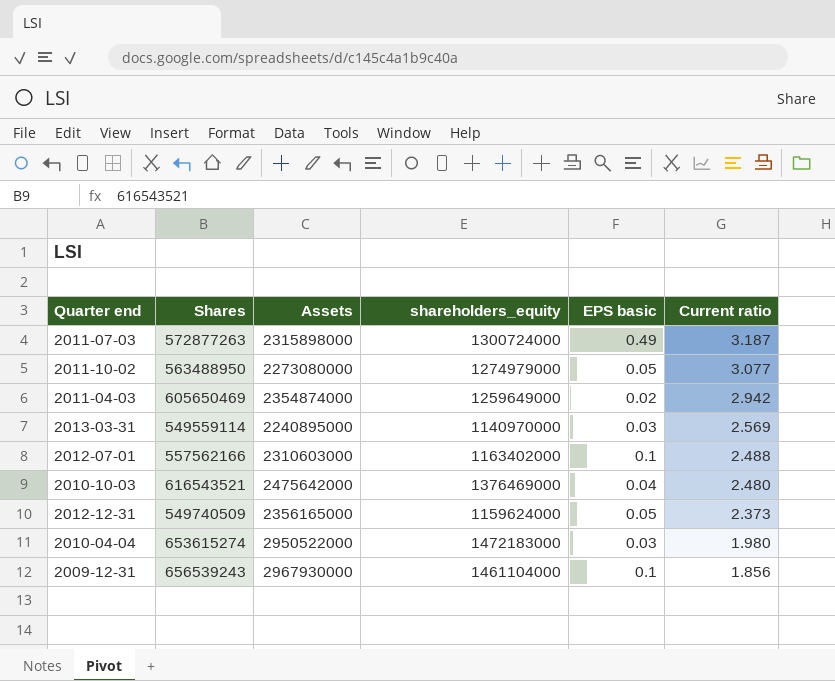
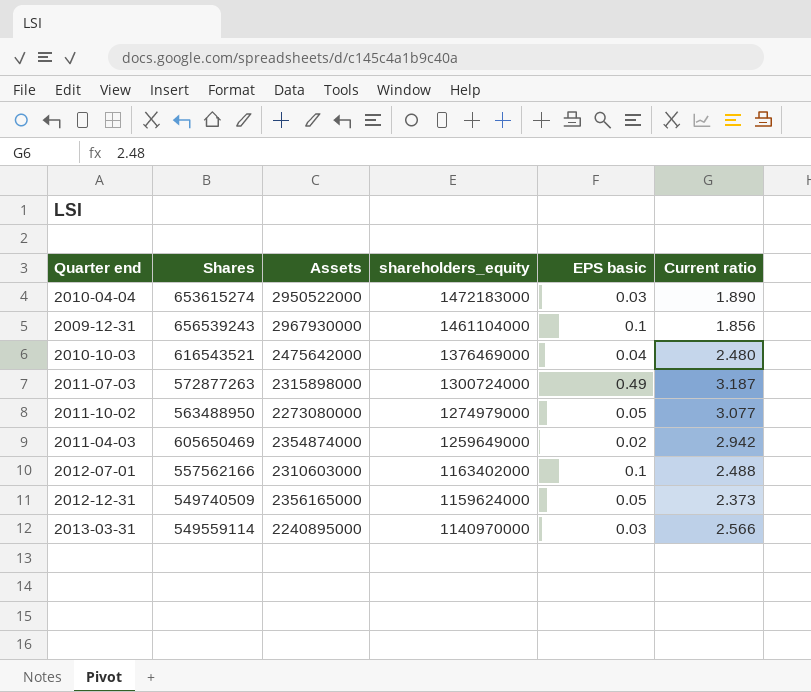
row order: Current ratio descending -> shareholders_equity descending
2010-04-04 | Current ratio: 1.980 -> 1.890
2013-03-31 | Current ratio: 2.569 -> 2.566

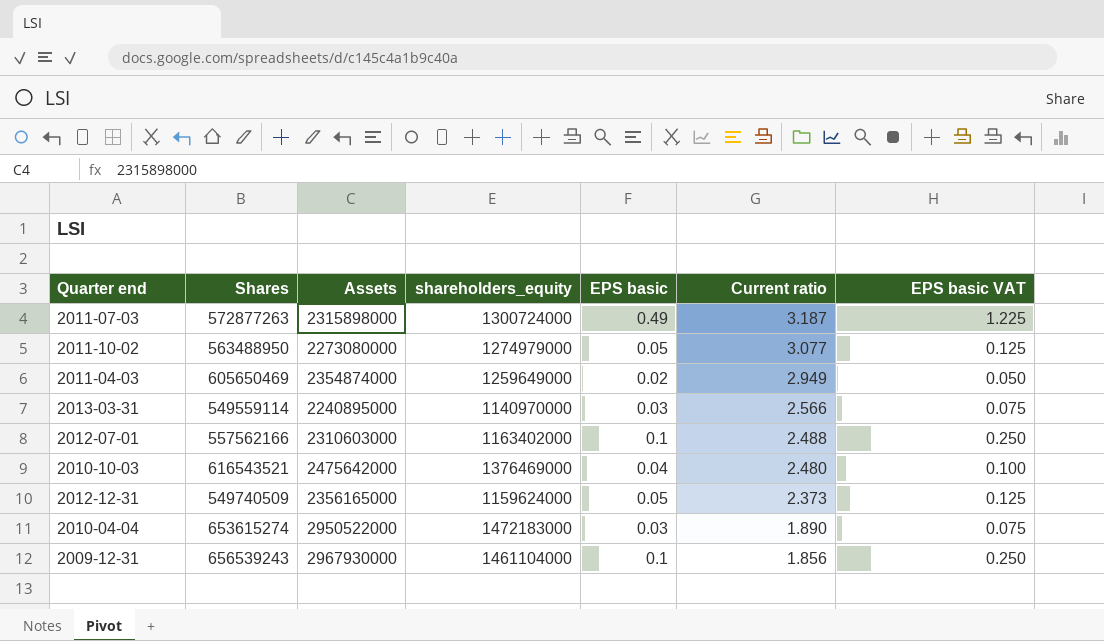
row order: shareholders_equity descending -> Current ratio descending
column EPS basic VAT | formula: none -> [EPS basic] * 2.5
2011-04-03 | Current ratio: 2.942 -> 2.949

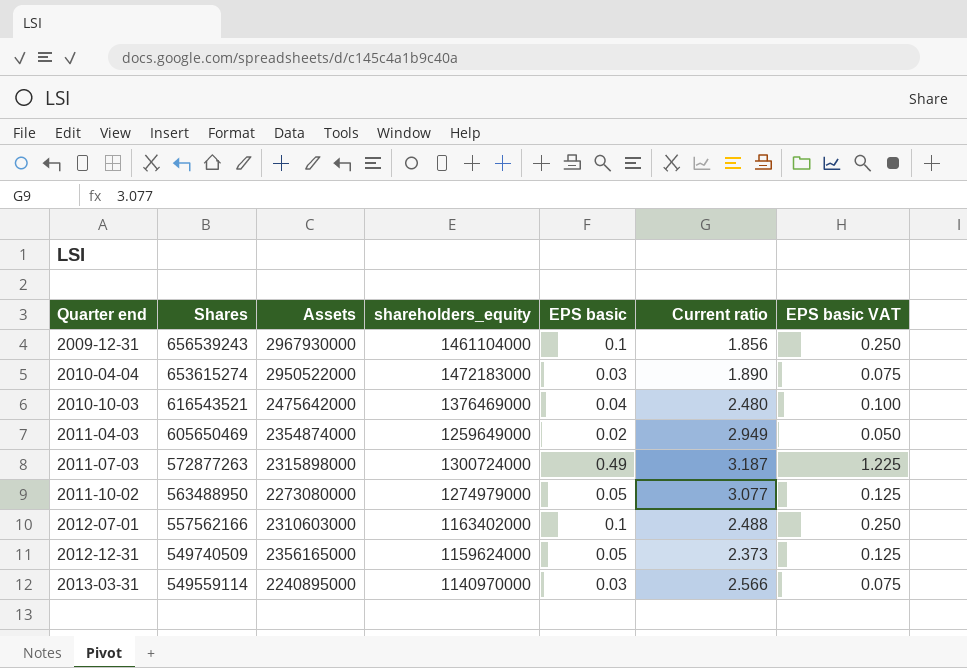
row order: Current ratio descending -> Quarter end ascending

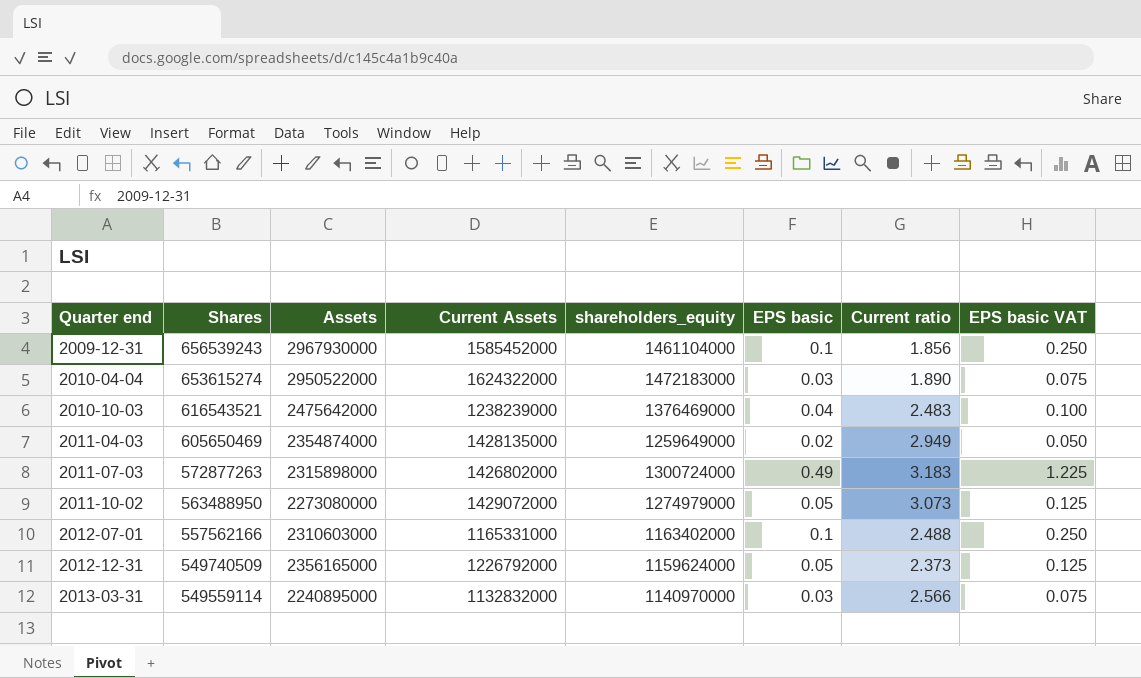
column Current Assets | position: none -> 4
2010-10-03 | Current ratio: 2.480 -> 2.483
2011-07-03 | Current ratio: 3.187 -> 3.183
2011-10-02 | Current ratio: 3.077 -> 3.073

